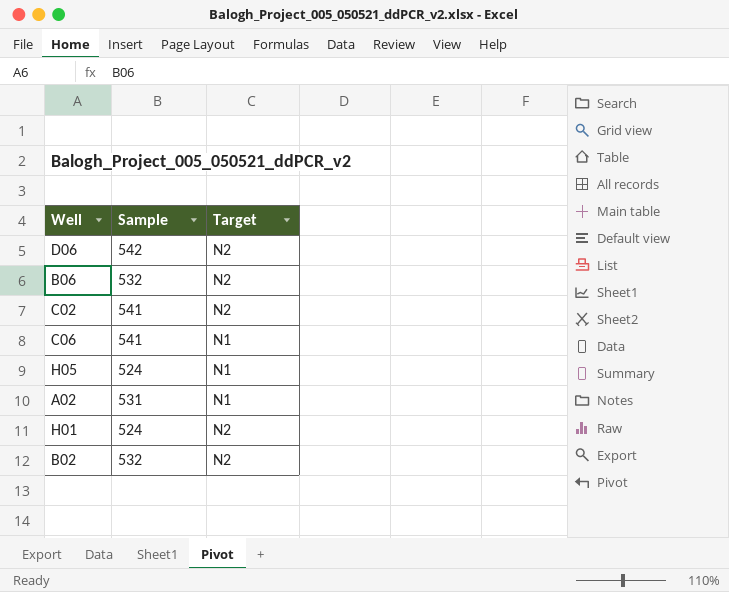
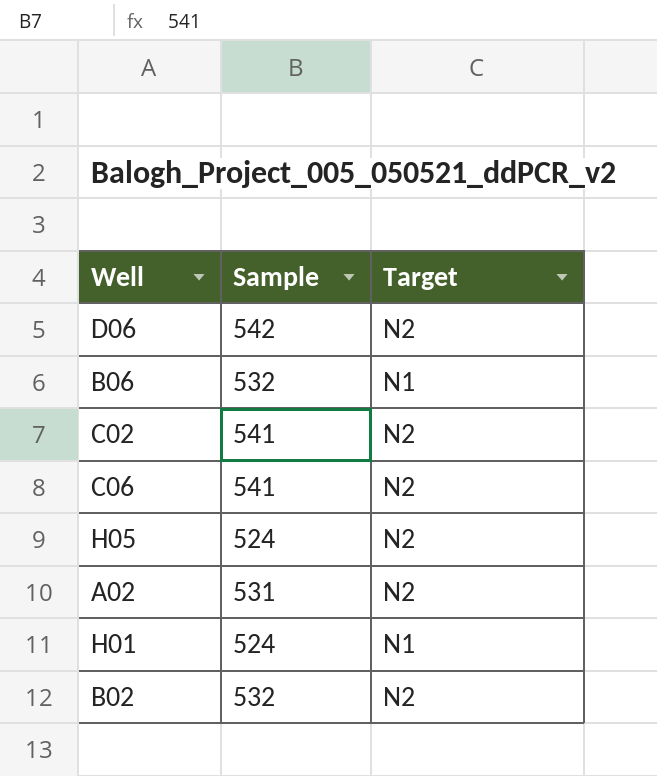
B06 | Target: N2 -> N1
C06 | Target: N1 -> N2
H05 | Target: N1 -> N2
A02 | Target: N1 -> N2
H01 | Target: N2 -> N1

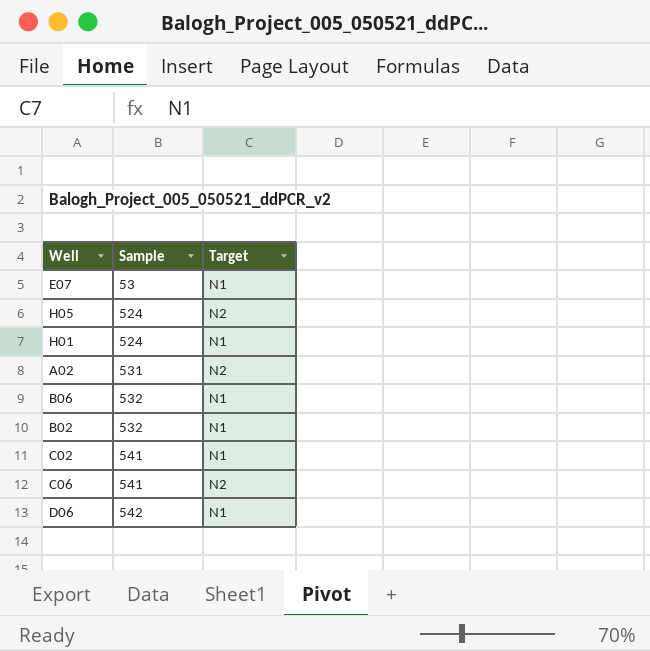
row order: none -> Sample ascending
row E07: none -> 53 | N1
B02 | Target: N2 -> N1
C02 | Target: N2 -> N1
D06 | Target: N2 -> N1

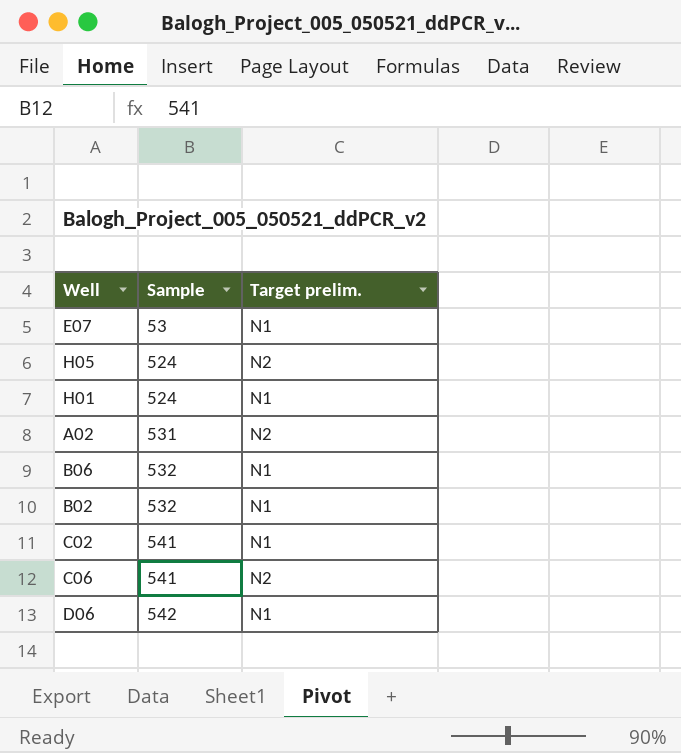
column name: Target -> Target prelim.

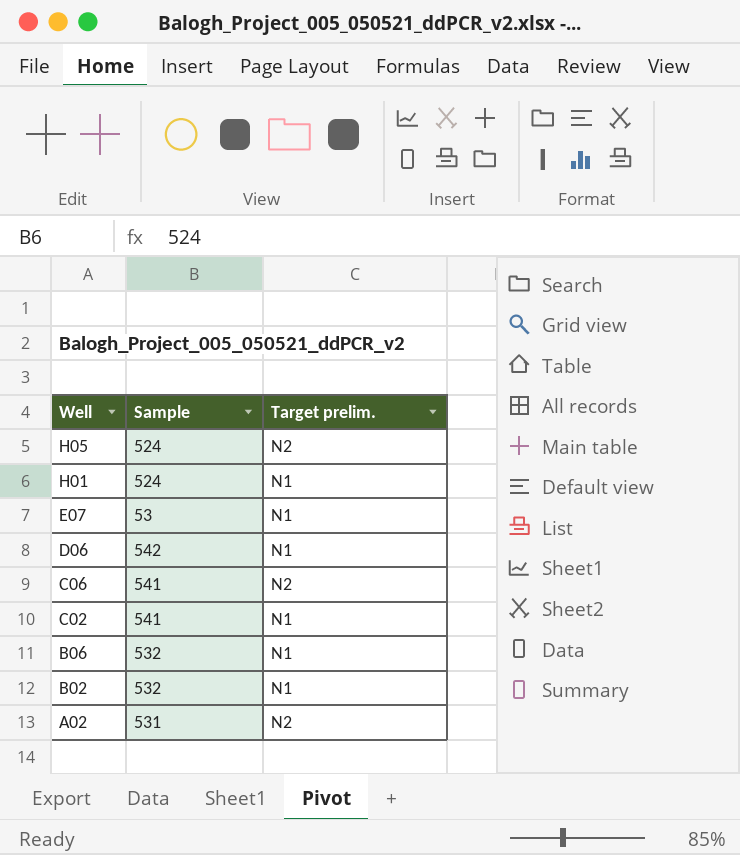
row order: Sample ascending -> Well descending

